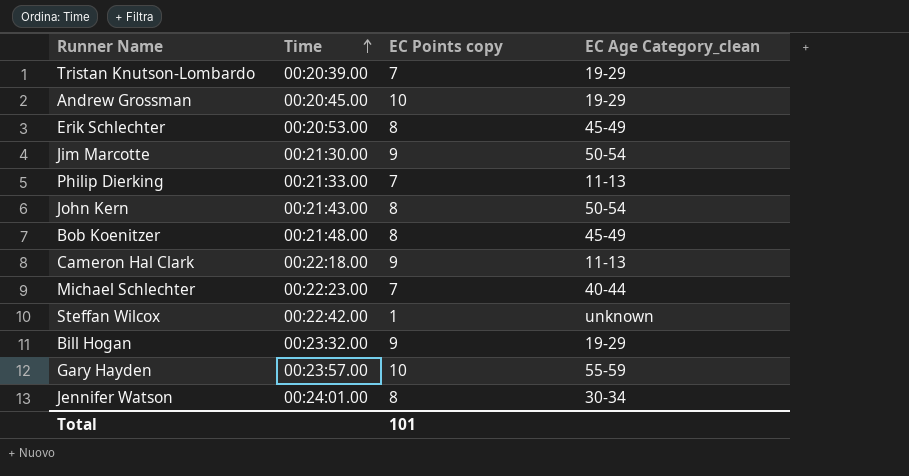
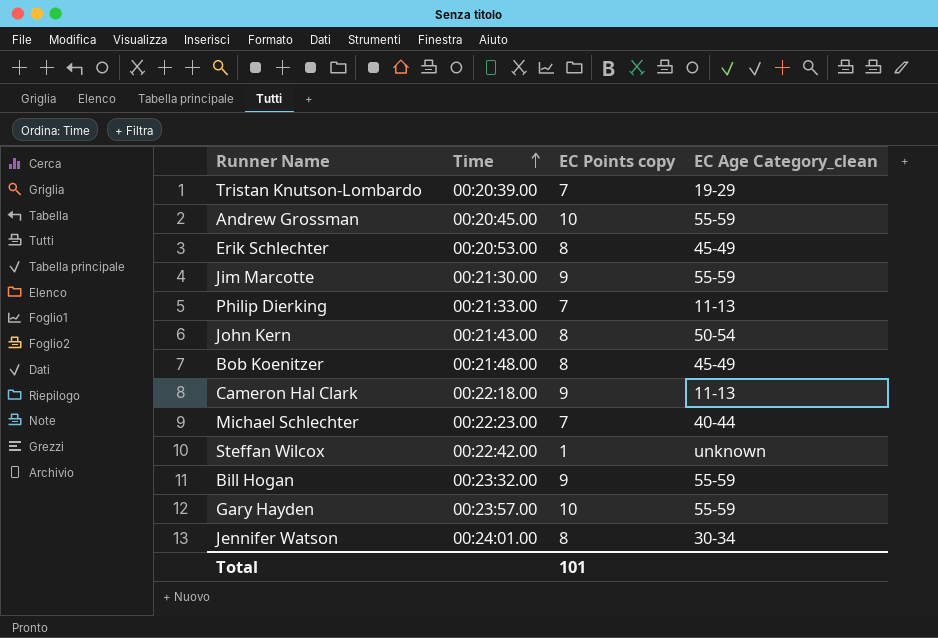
Andrew Grossman | EC Age Category_clean: 19-29 -> 55-59
Jim Marcotte | EC Age Category_clean: 50-54 -> 55-59
Bill Hogan | EC Age Category_clean: 19-29 -> 55-59

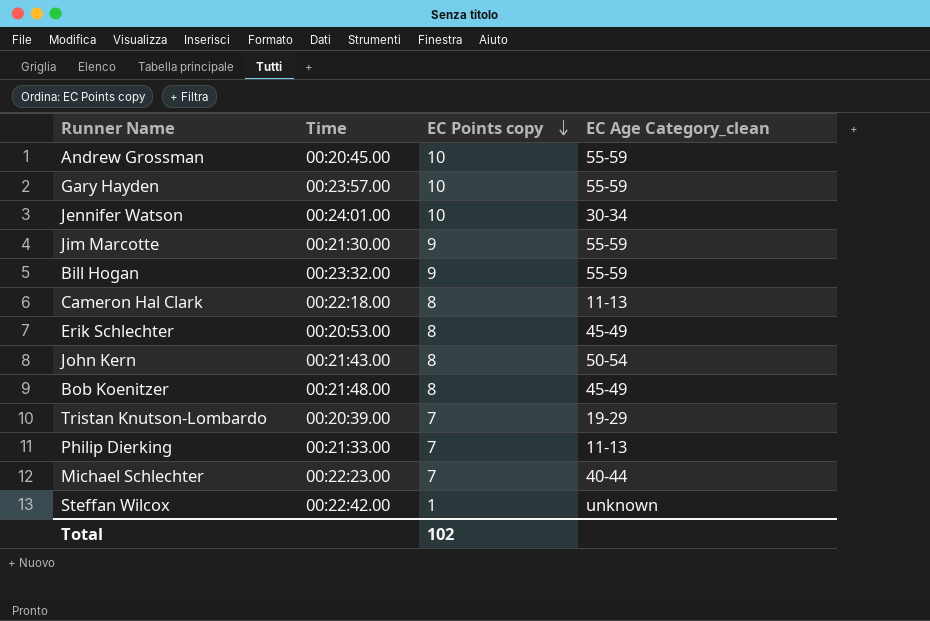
row order: Time ascending -> EC Points copy descending
Jennifer Watson | EC Points copy: 8 -> 10
Cameron Hal Clark | EC Points copy: 9 -> 8
Total | EC Points copy: 101 -> 102

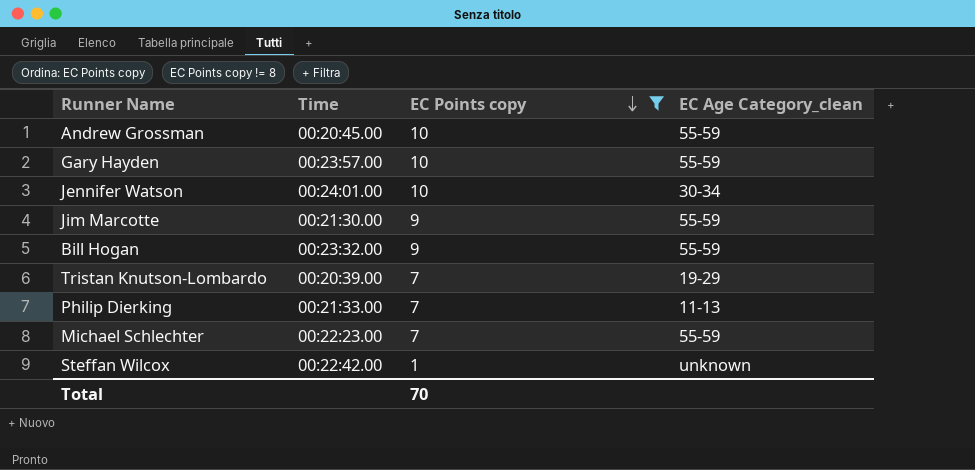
filter: none -> EC Points copy != 8
Michael Schlechter | EC Age Category_clean: 40-44 -> 55-59
Total | EC Points copy: 102 -> 70

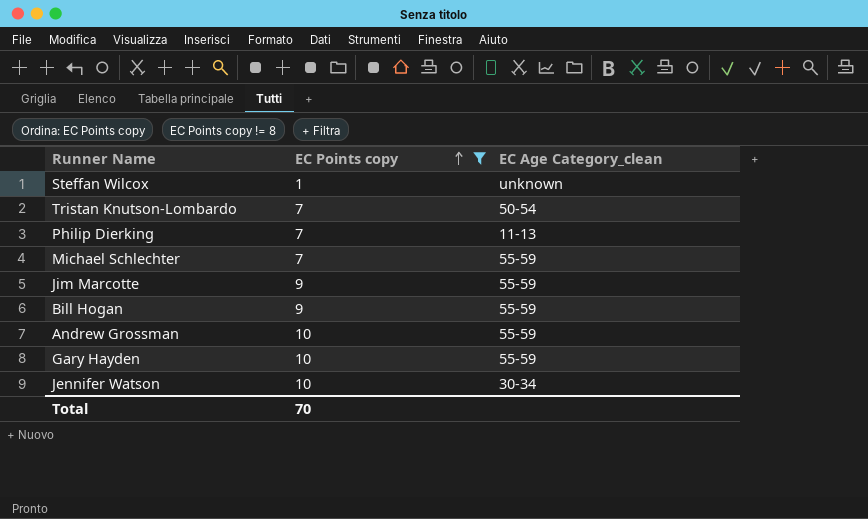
row order: EC Points copy descending -> EC Points copy ascending
column Time | position: 2 -> none
Tristan Knutson-Lombardo | EC Age Category_clean: 19-29 -> 50-54

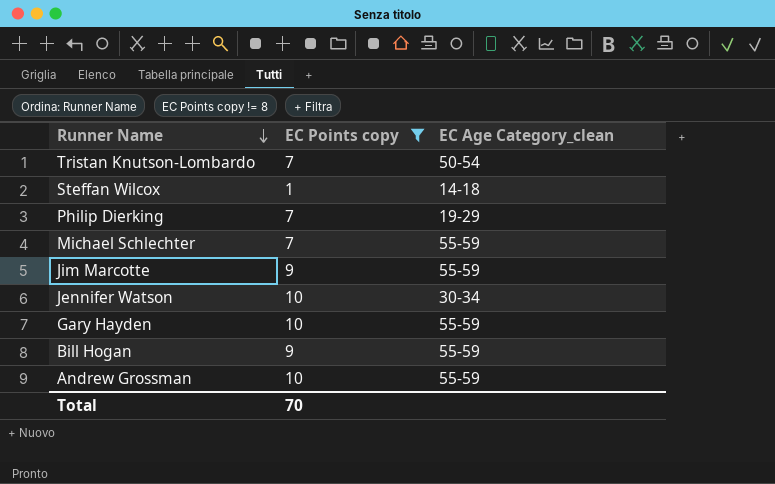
row order: EC Points copy ascending -> Runner Name descending
Steffan Wilcox | EC Age Category_clean: unknown -> 14-18
Philip Dierking | EC Age Category_clean: 11-13 -> 19-29

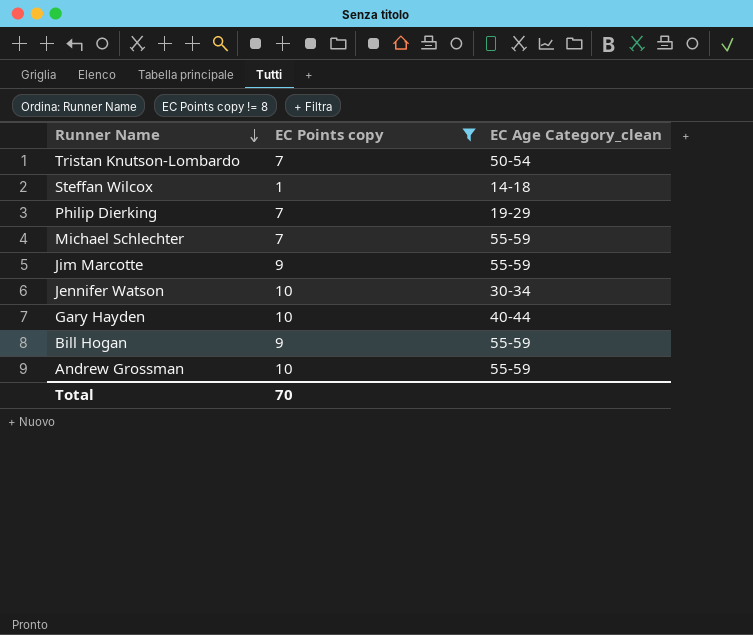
Gary Hayden | EC Age Category_clean: 55-59 -> 40-44

